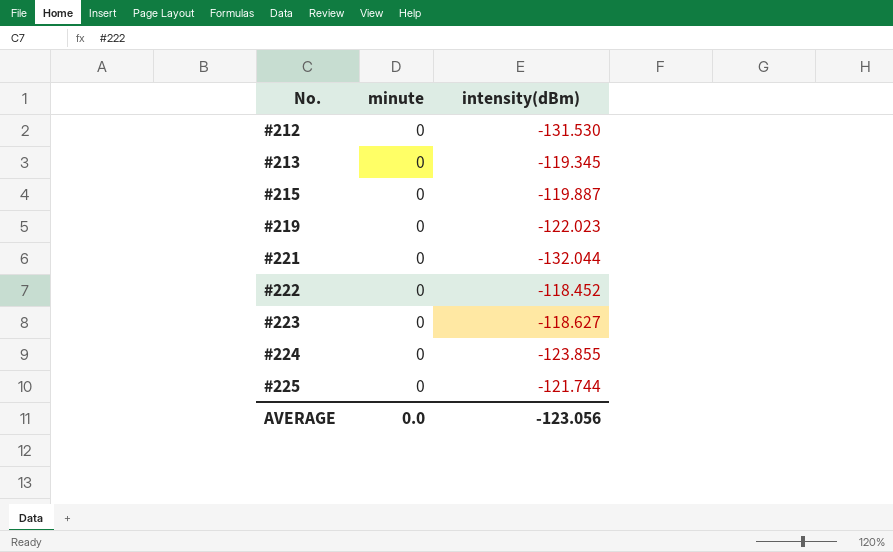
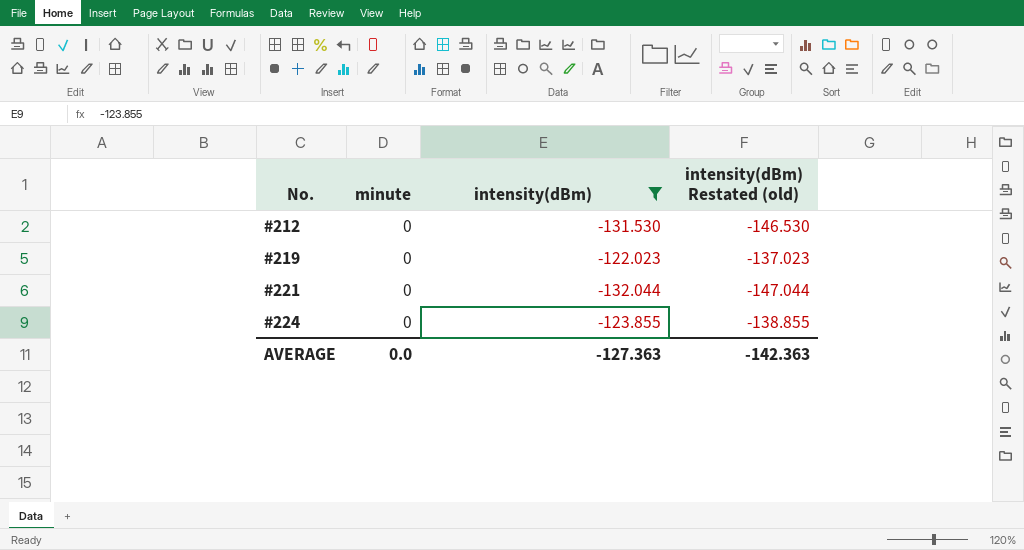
filter: none -> intensity(dBm) <= -122.023
column intensity(dBm) Restated (old) | formula: none -> [intensity(dBm)] - 15
AVERAGE | intensity(dBm): -123.056 -> -127.363

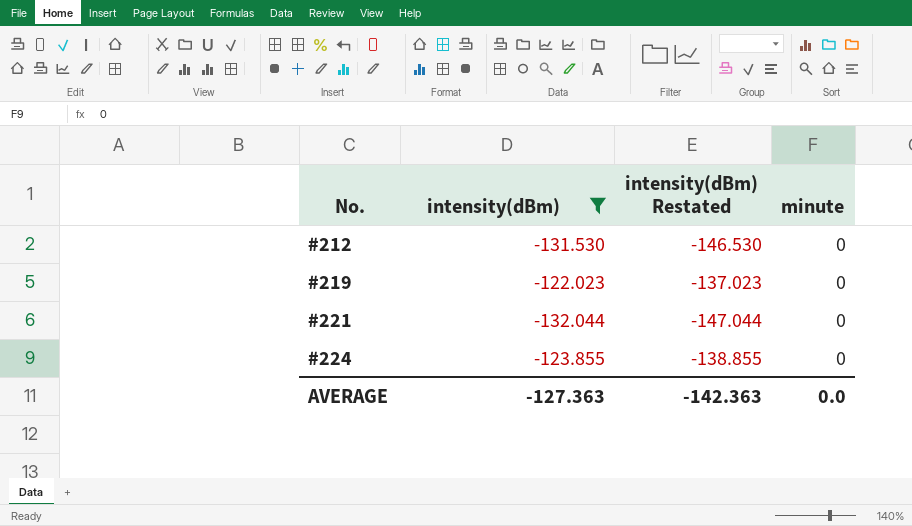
column name: intensity(dBm) Restated (old) -> intensity(dBm) Restated
column minute | position: 2 -> 4

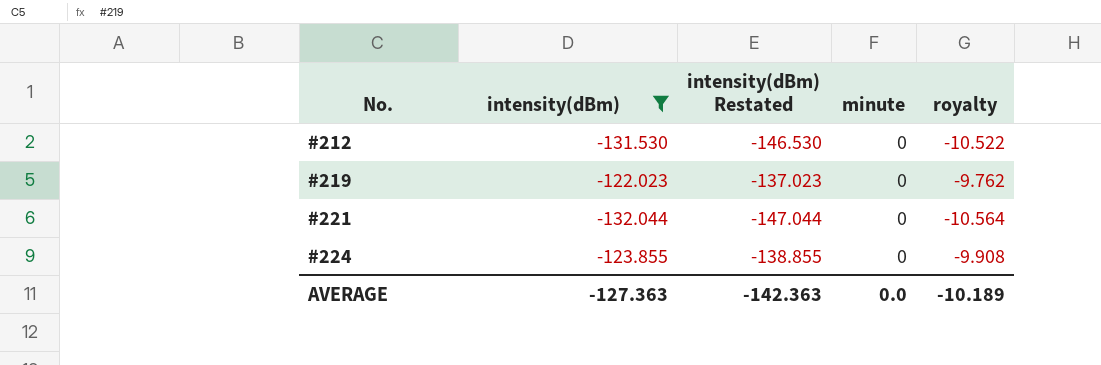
column royalty | formula: none -> [intensity(dBm)] * 0.08

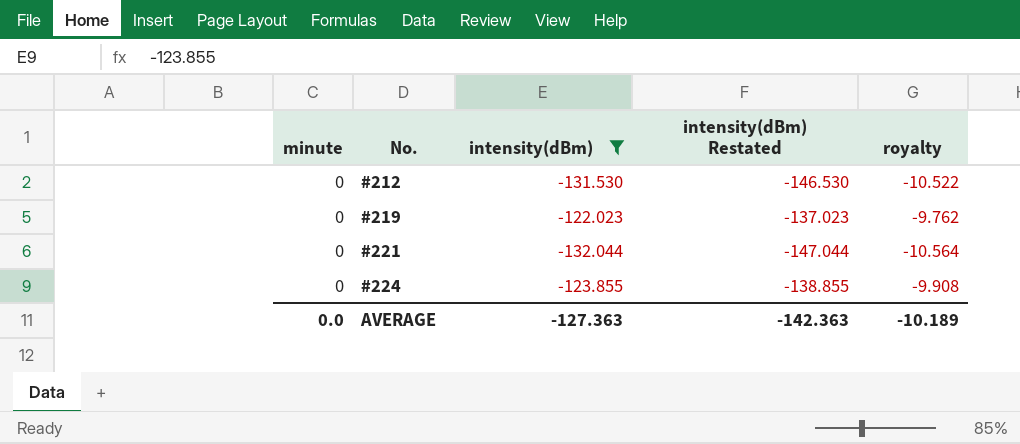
column minute | position: 4 -> 1

